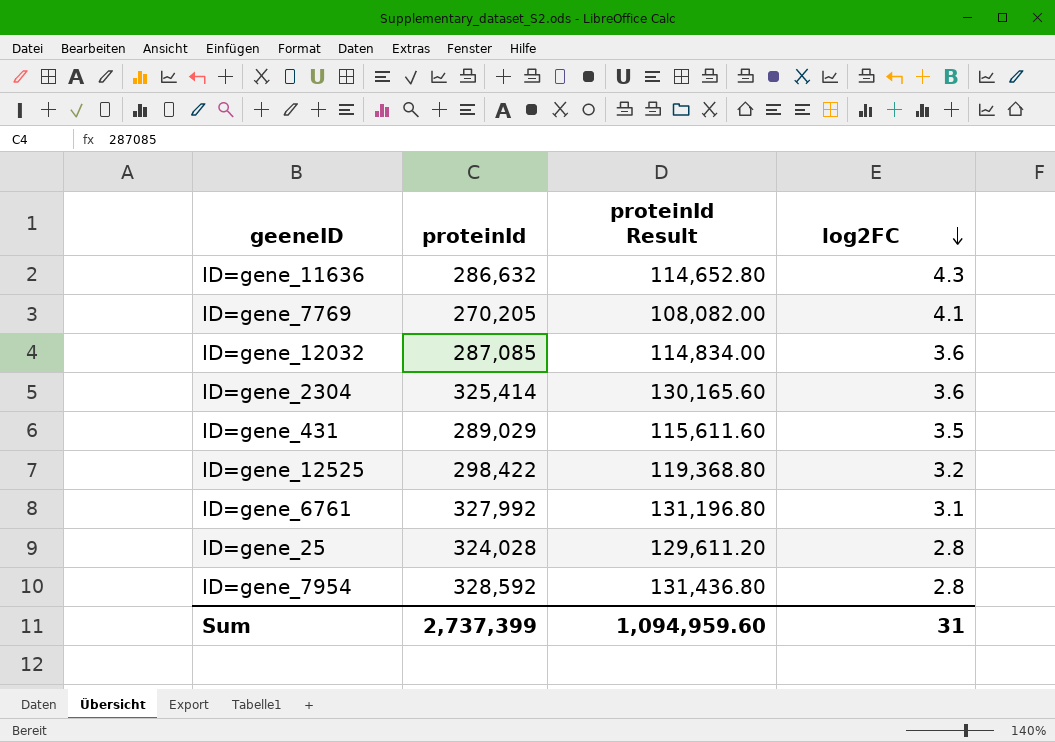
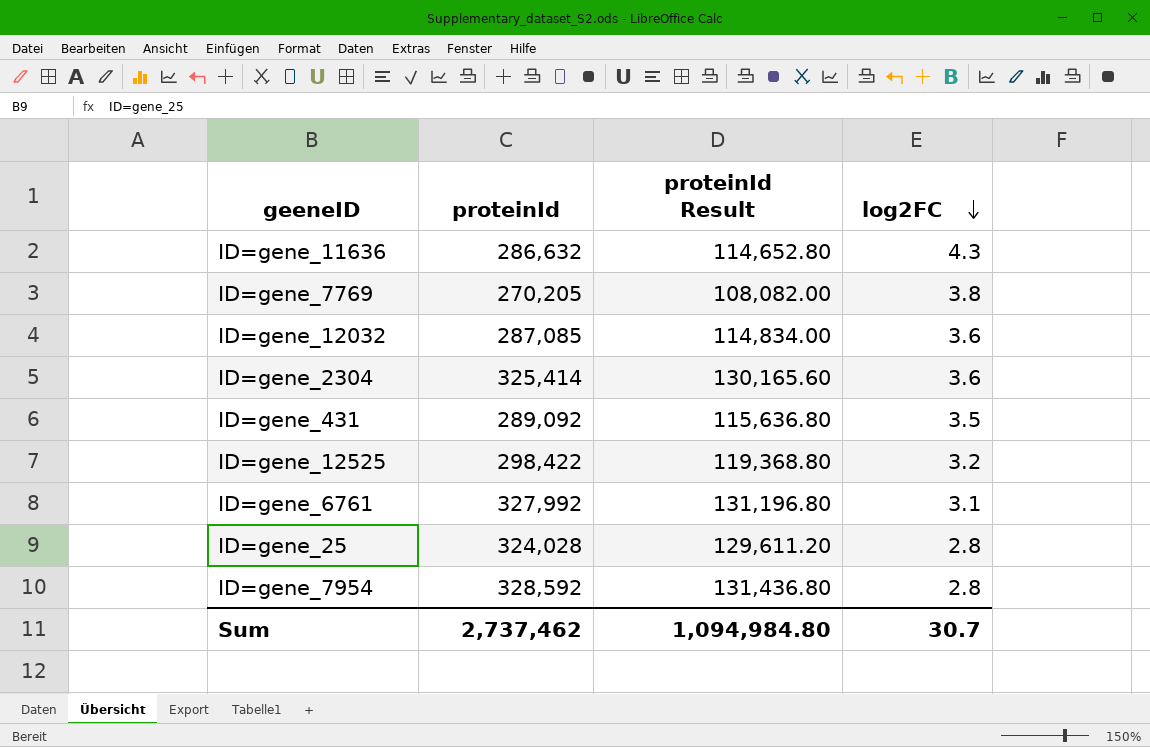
ID=gene_7769 | log2FC: 4.1 -> 3.8
ID=gene_431 | proteinId: 289,029 -> 289,092
ID=gene_431 | proteinId Result: 115,611.60 -> 115,636.80
Sum | proteinId: 2,737,399 -> 2,737,462
Sum | proteinId Result: 1,094,959.60 -> 1,094,984.80
Sum | log2FC: 31 -> 30.7

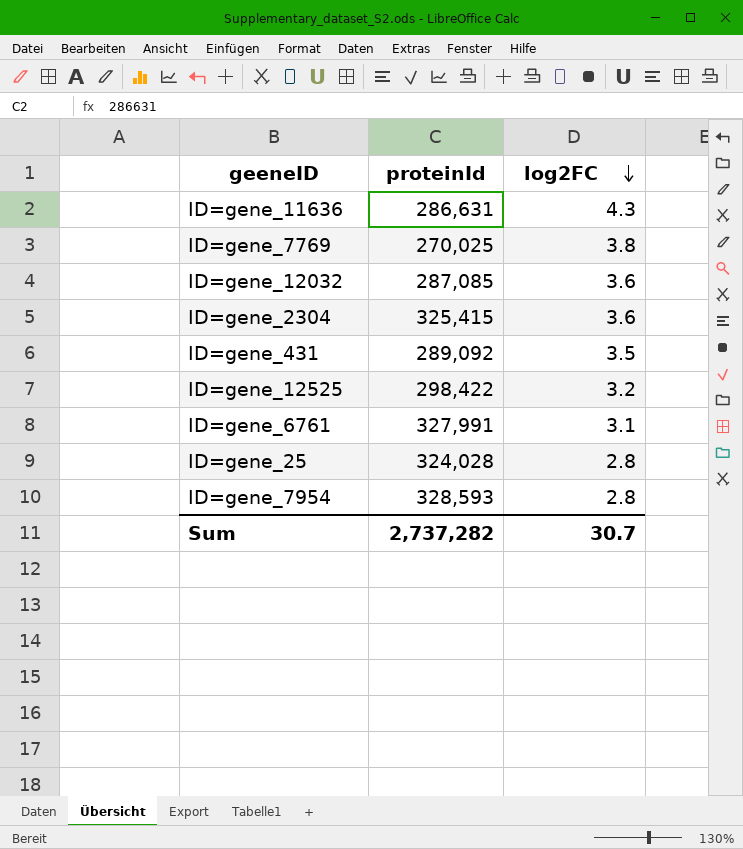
column proteinId Result | formula: [proteinId] * 0.4 -> none
ID=gene_11636 | proteinId: 286,632 -> 286,631
ID=gene_7769 | proteinId: 270,205 -> 270,025
ID=gene_2304 | proteinId: 325,414 -> 325,415
ID=gene_6761 | proteinId: 327,992 -> 327,991
ID=gene_7954 | proteinId: 328,592 -> 328,593
Sum | proteinId: 2,737,462 -> 2,737,282

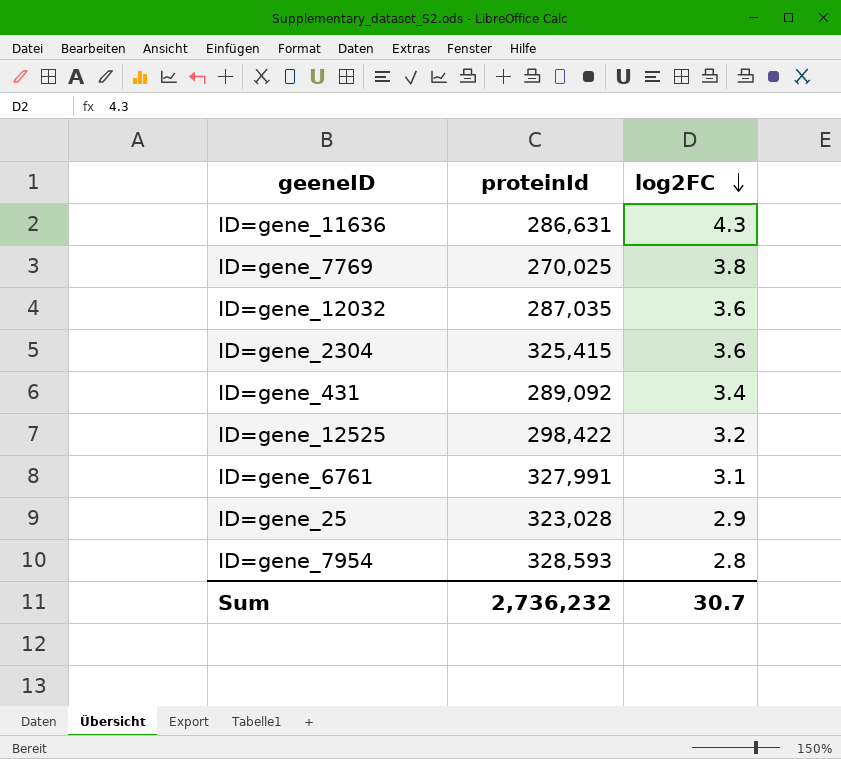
ID=gene_12032 | proteinId: 287,085 -> 287,035
ID=gene_431 | log2FC: 3.5 -> 3.4
ID=gene_25 | proteinId: 324,028 -> 323,028
ID=gene_25 | log2FC: 2.8 -> 2.9
Sum | proteinId: 2,737,282 -> 2,736,232

